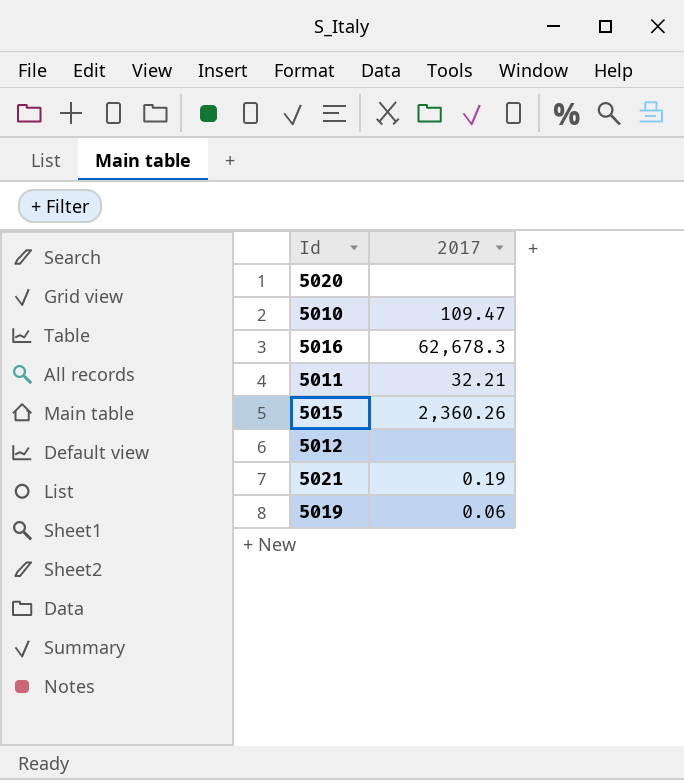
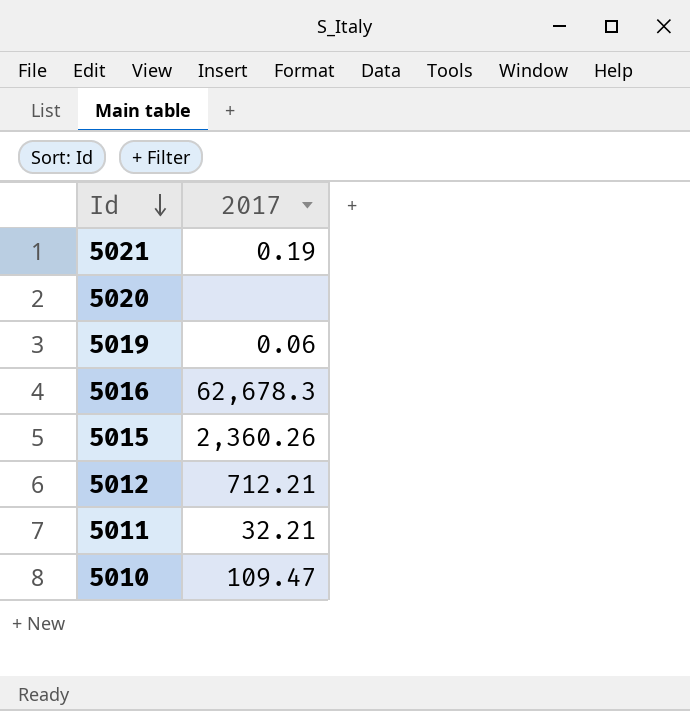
row order: none -> Id descending
5012 | 2017: none -> 712.21

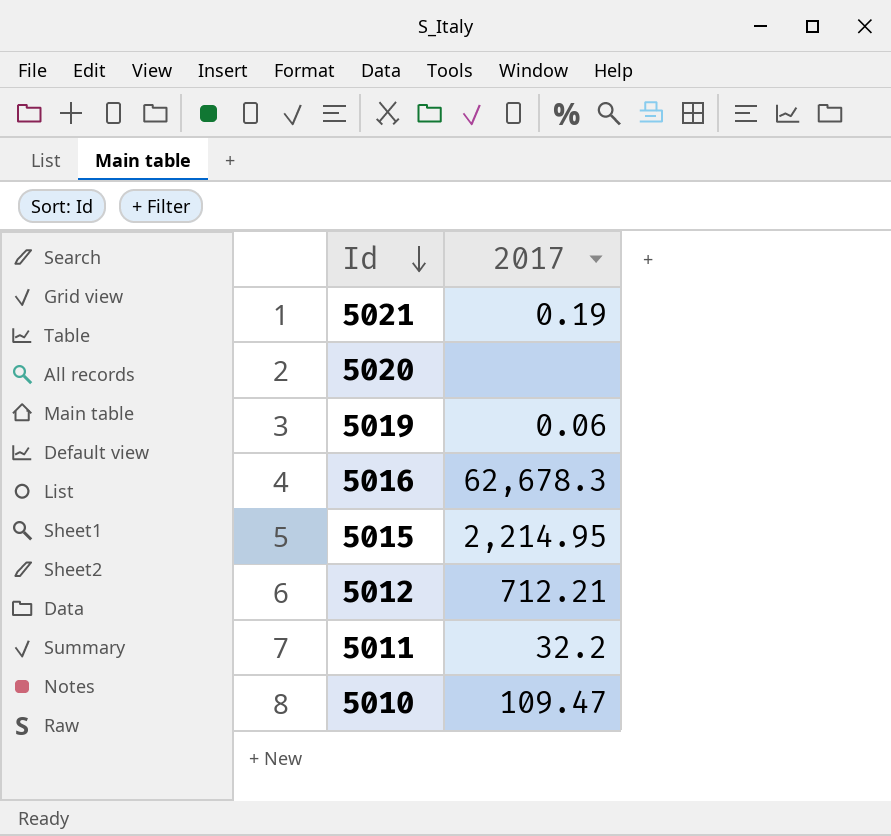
5015 | 2017: 2,360.26 -> 2,214.95
5011 | 2017: 32.21 -> 32.2

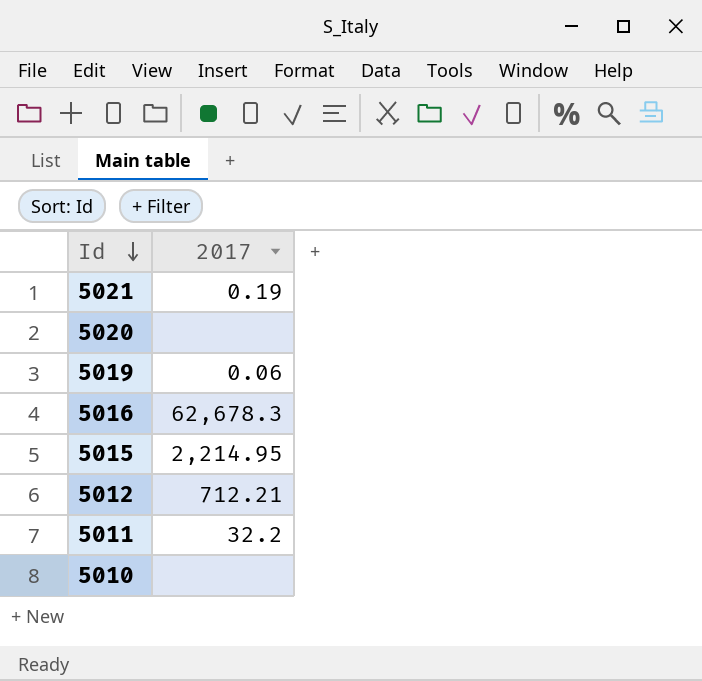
5010 | 2017: 109.47 -> none

